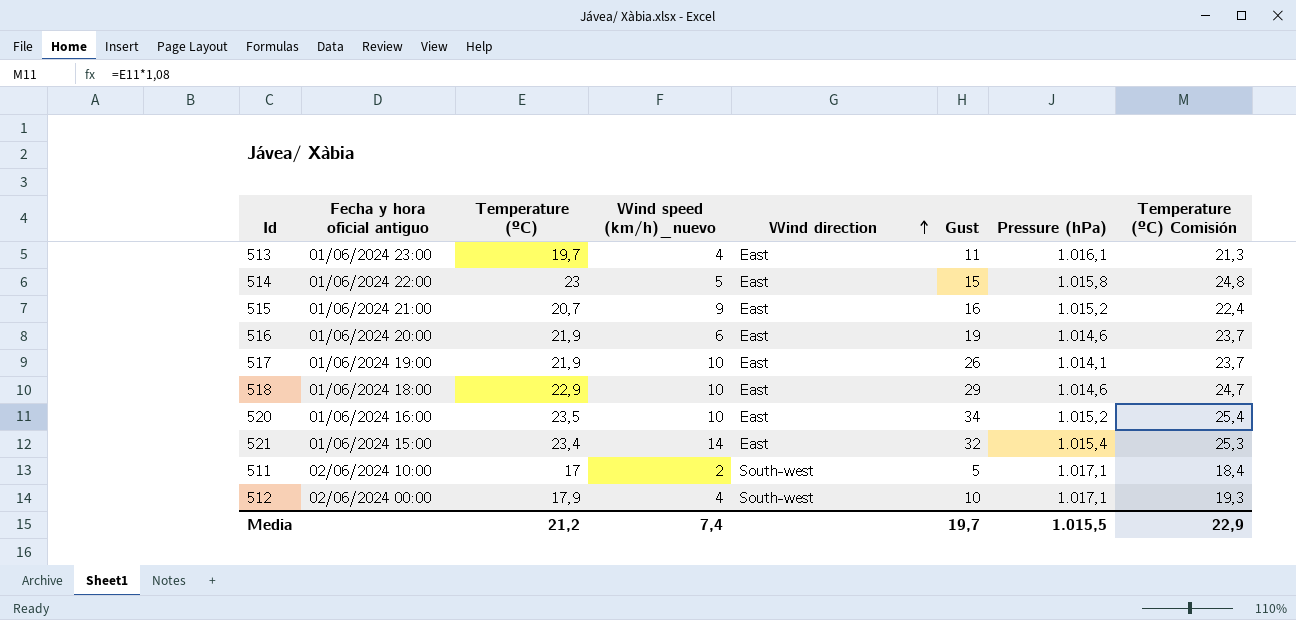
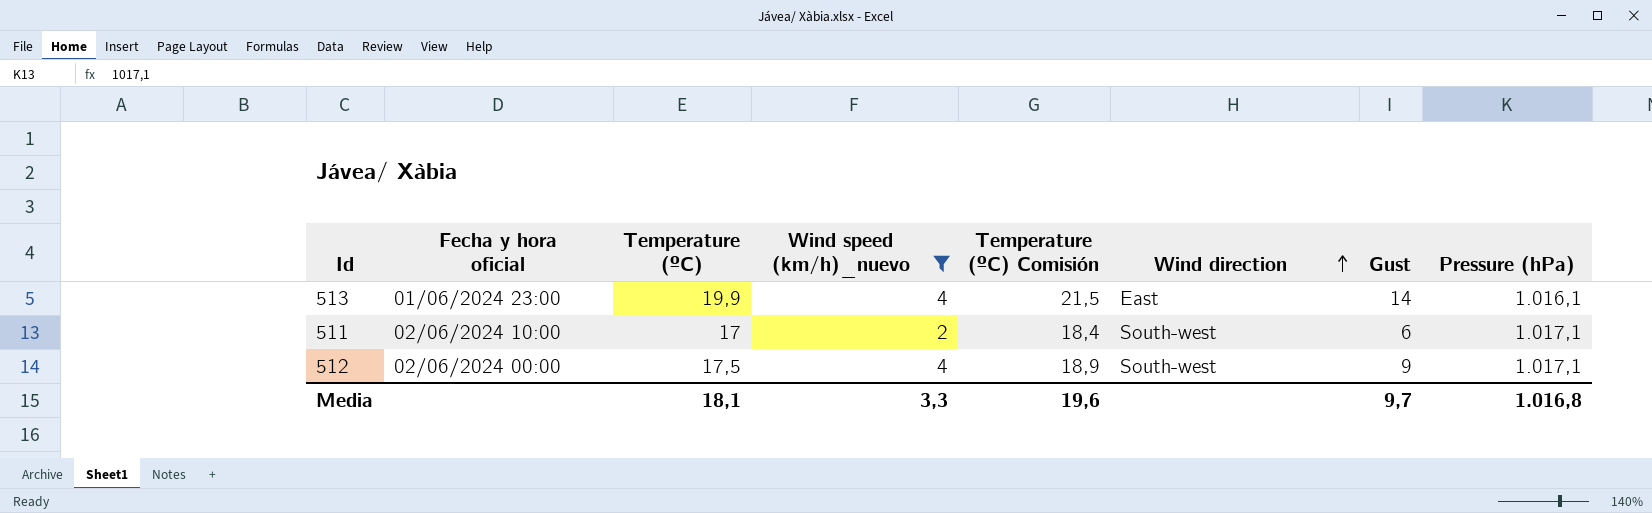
filter: none -> Wind speed (km/h)_nuevo <= 4
column name: Fecha y hora oficial antiguo -> Fecha y hora oficial
column Temperature (ºC) Comisión | position: 8 -> 5
513 | Temperature (ºC): 19,7 -> 19,9
513 | Temperature (ºC) Comisión: 21,3 -> 21,5
513 | Gust: 11 -> 14
511 | Gust: 5 -> 6
512 | Temperature (ºC): 17,9 -> 17,5
512 | Temperature (ºC) Comisión: 19,3 -> 18,9
512 | Gust: 10 -> 9
Media | Temperature (ºC): 21,2 -> 18,1
Media | Wind speed (km/h)_nuevo: 7,4 -> 3,3
Media | Temperature (ºC) Comisión: 22,9 -> 19,6
Media | Gust: 19,7 -> 9,7
Media | Pressure (hPa): 1.015,5 -> 1.016,8

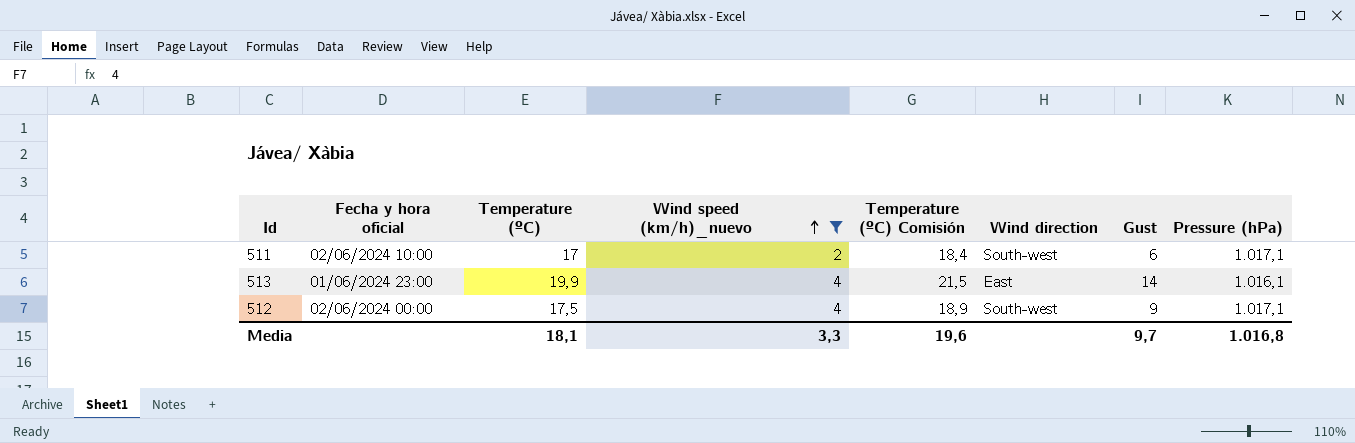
row order: Wind direction ascending -> Wind speed (km/h)_nuevo ascending

